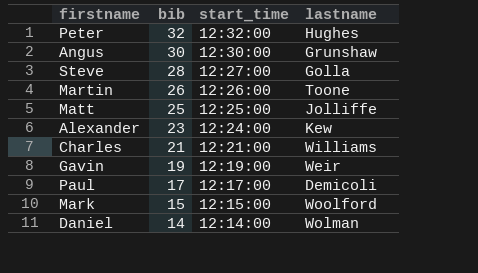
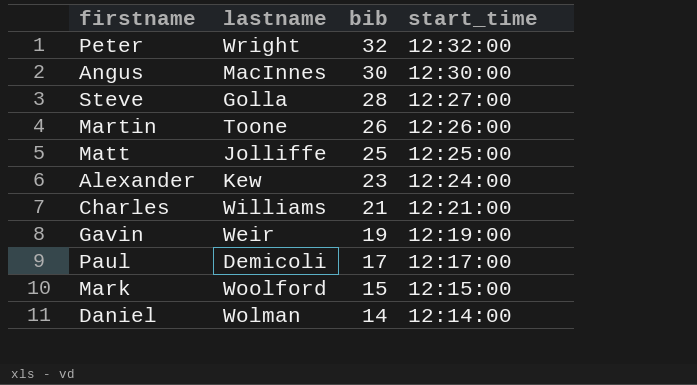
column lastname | position: 4 -> 2
Peter | lastname: Hughes -> Wright
Angus | lastname: Grunshaw -> MacInnes

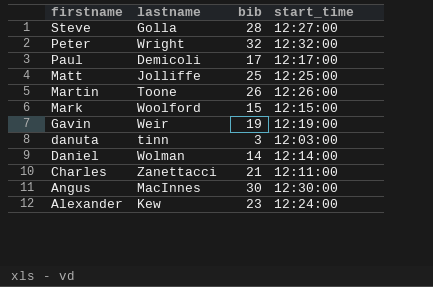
row order: bib descending -> firstname descending
row danuta: none -> tinn | 3 | 12:03:00
Charles | lastname: Williams -> Zanettacci
Charles | start_time: 12:21:00 -> 12:11:00

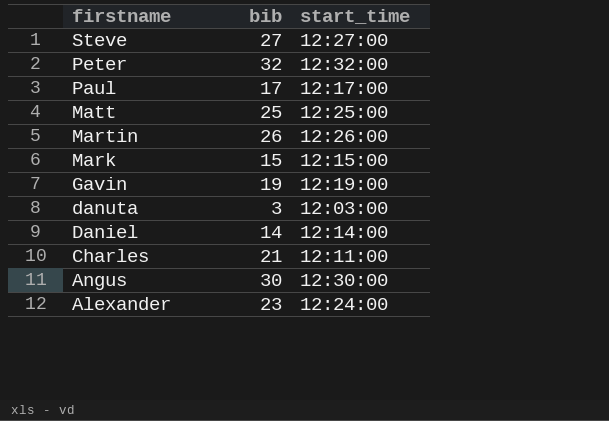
column lastname | position: 2 -> none
Steve | bib: 28 -> 27

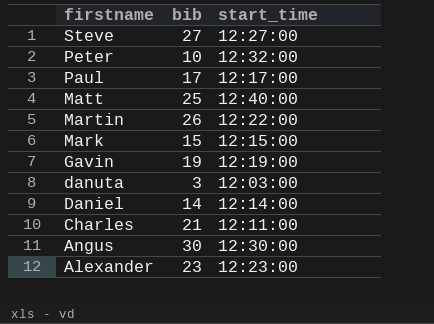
Peter | bib: 32 -> 10
Matt | start_time: 12:25:00 -> 12:40:00
Martin | start_time: 12:26:00 -> 12:22:00
Alexander | start_time: 12:24:00 -> 12:23:00

